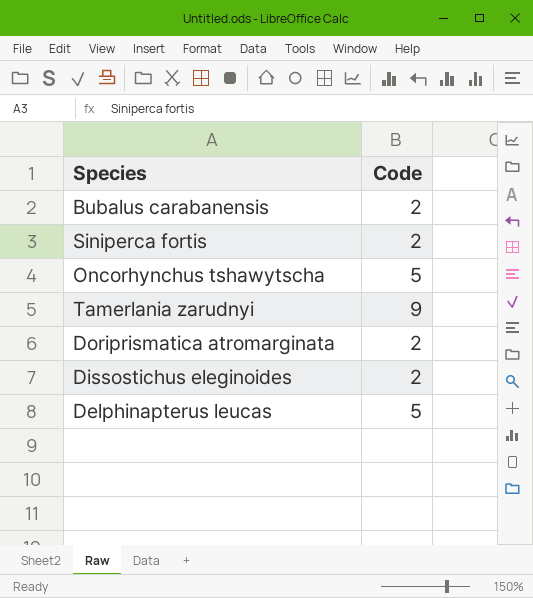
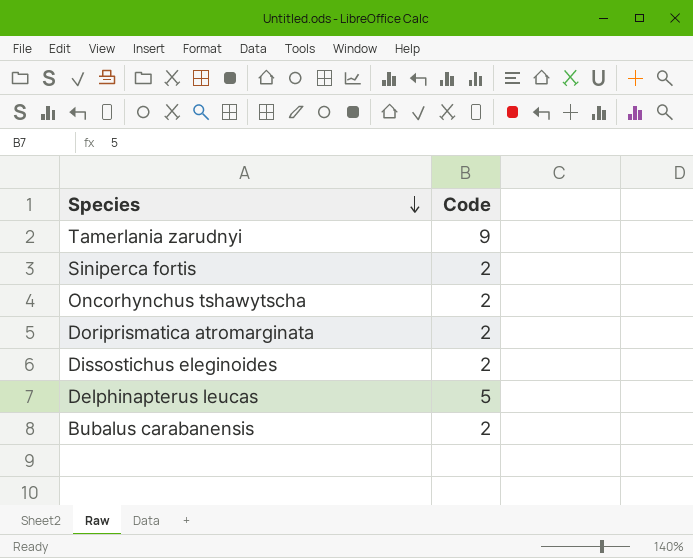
row order: none -> Species descending
Oncorhynchus tshawytscha | Code: 5 -> 2

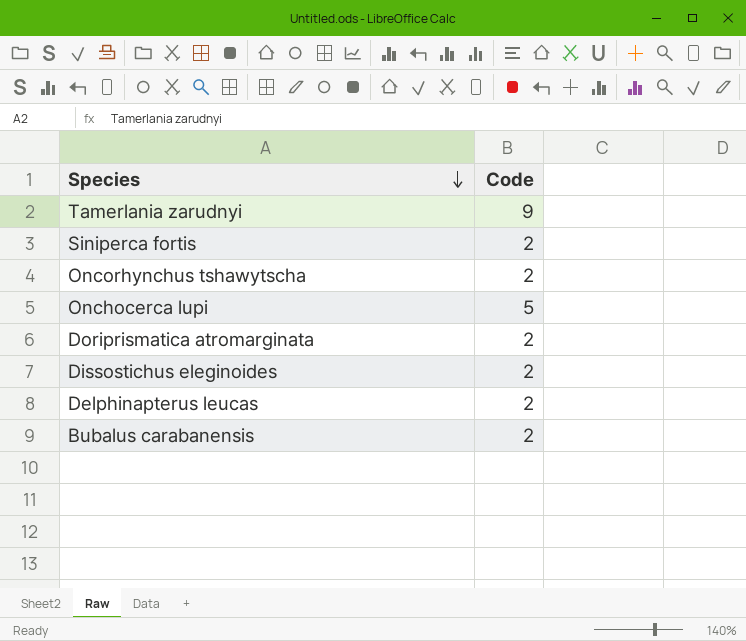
row Onchocerca lupi: none -> 5
Delphinapterus leucas | Code: 5 -> 2

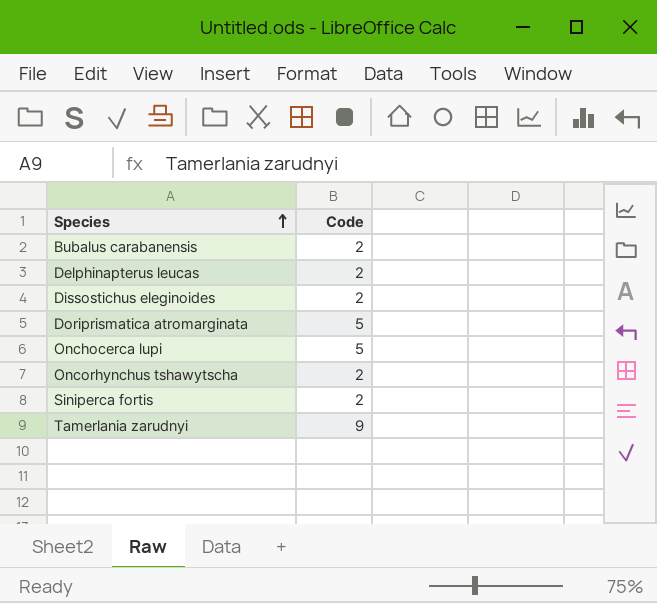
row order: Species descending -> Species ascending
Doriprismatica atromarginata | Code: 2 -> 5

